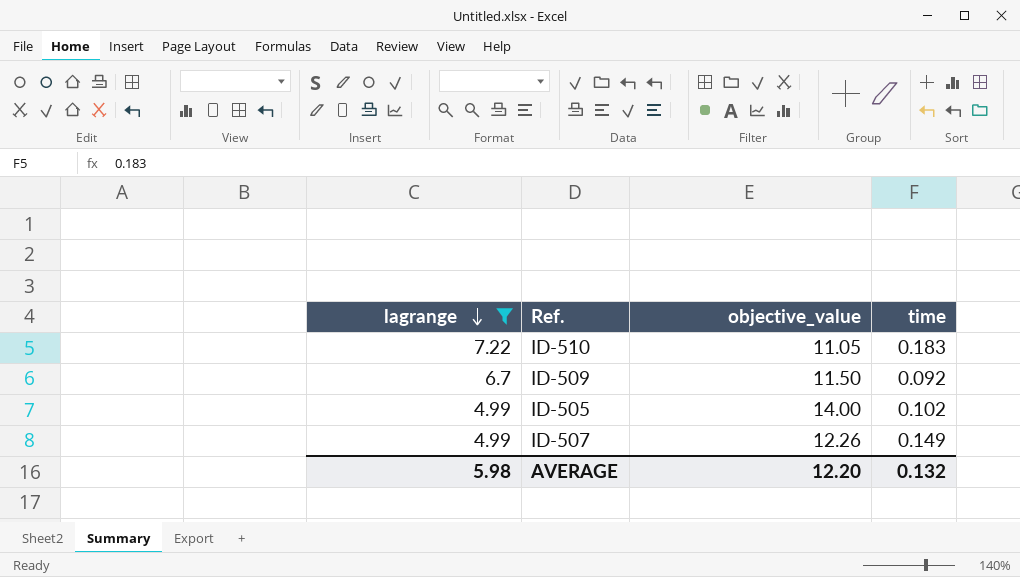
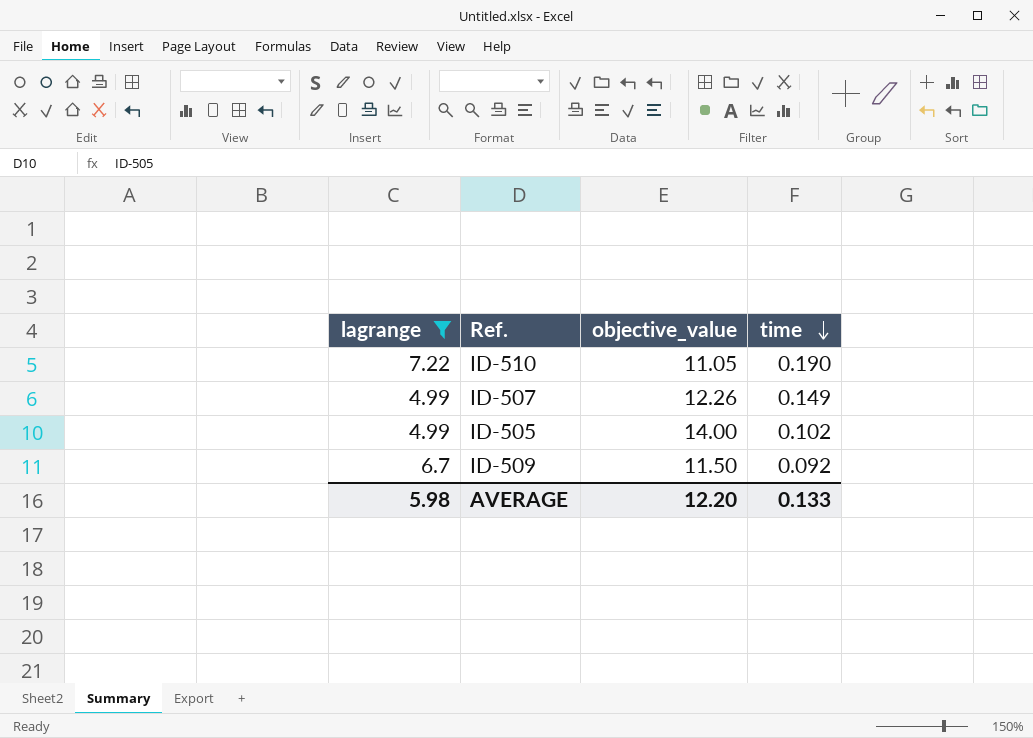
row order: lagrange descending -> time descending
ID-510 | time: 0.183 -> 0.190
AVERAGE | time: 0.132 -> 0.133

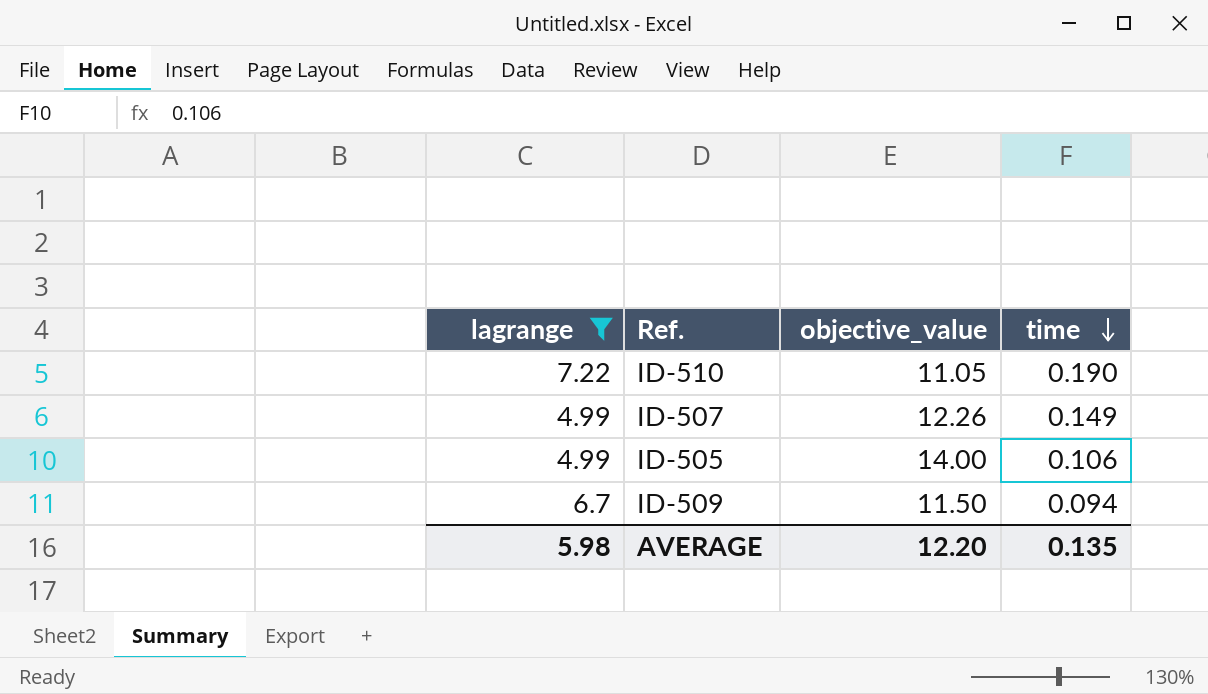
ID-505 | time: 0.102 -> 0.106
ID-509 | time: 0.092 -> 0.094
AVERAGE | time: 0.133 -> 0.135

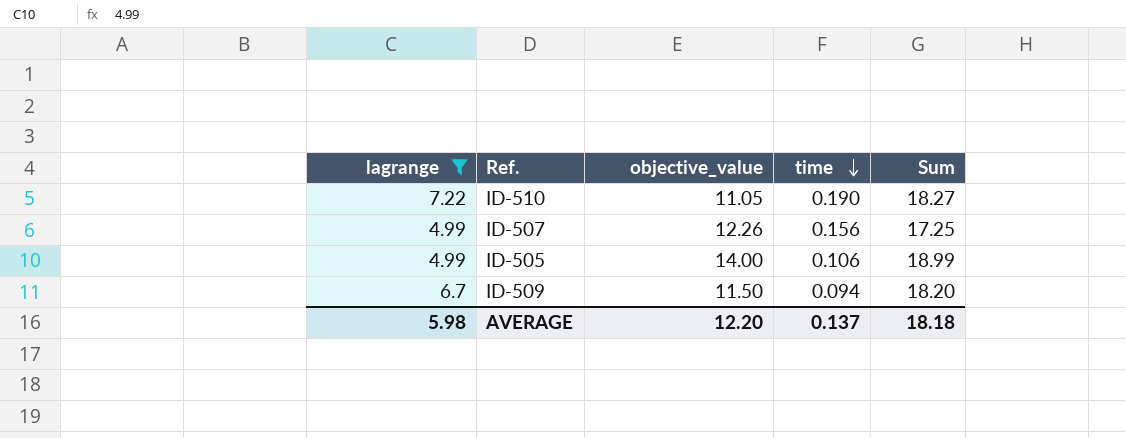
column Sum | formula: none -> [lagrange] + [objective_value]
ID-507 | time: 0.149 -> 0.156
AVERAGE | time: 0.135 -> 0.137

